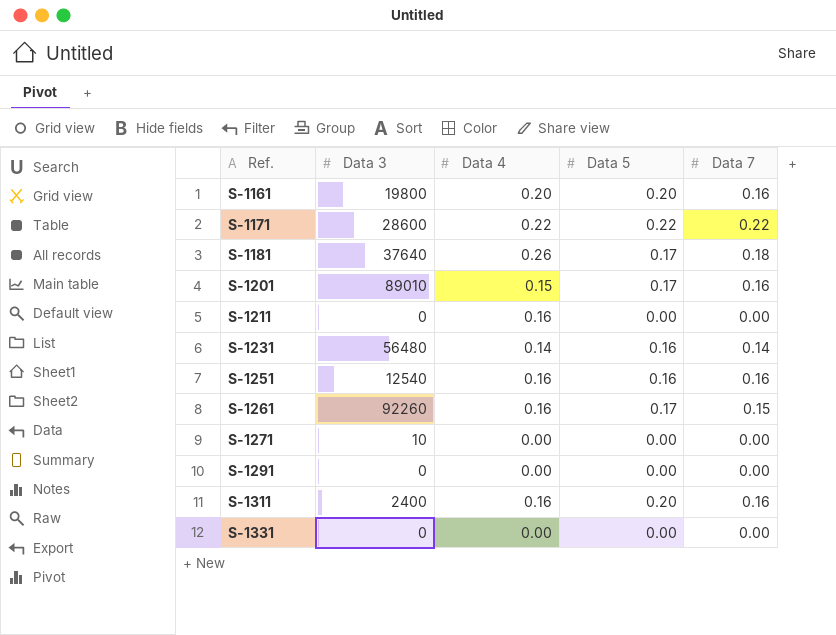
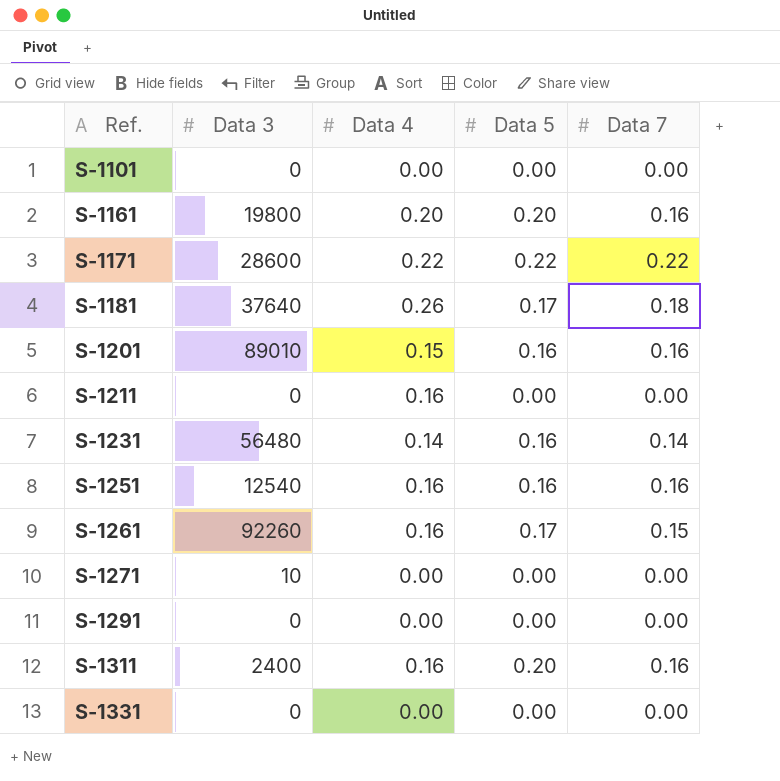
row S-1101: none -> 0 | 0.00 | 0.00 | 0.00
S-1201 | Data 5: 0.17 -> 0.16

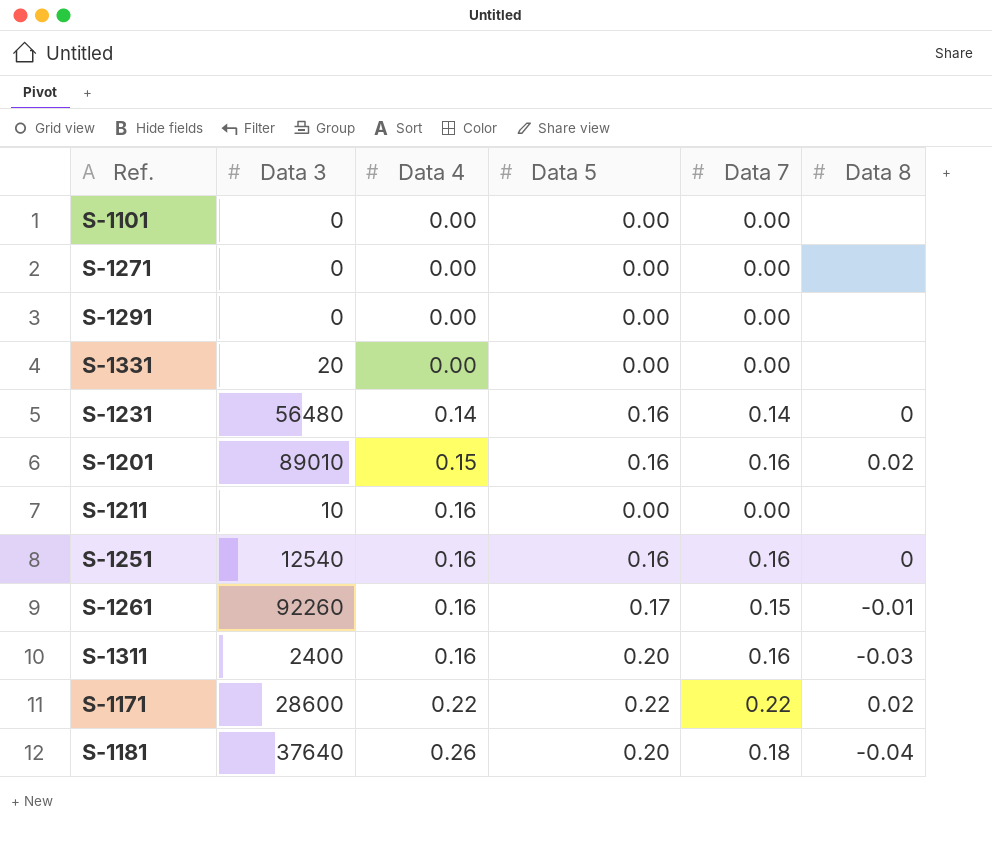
row order: Ref. ascending -> Data 4 ascending
column Data 8 | position: none -> 6
row S-1161: 19800 | 0.20 | 0.20 | 0.16 -> none
S-1271 | Data 3: 10 -> 0
S-1331 | Data 3: 0 -> 20
S-1211 | Data 3: 0 -> 10
S-1181 | Data 5: 0.17 -> 0.20

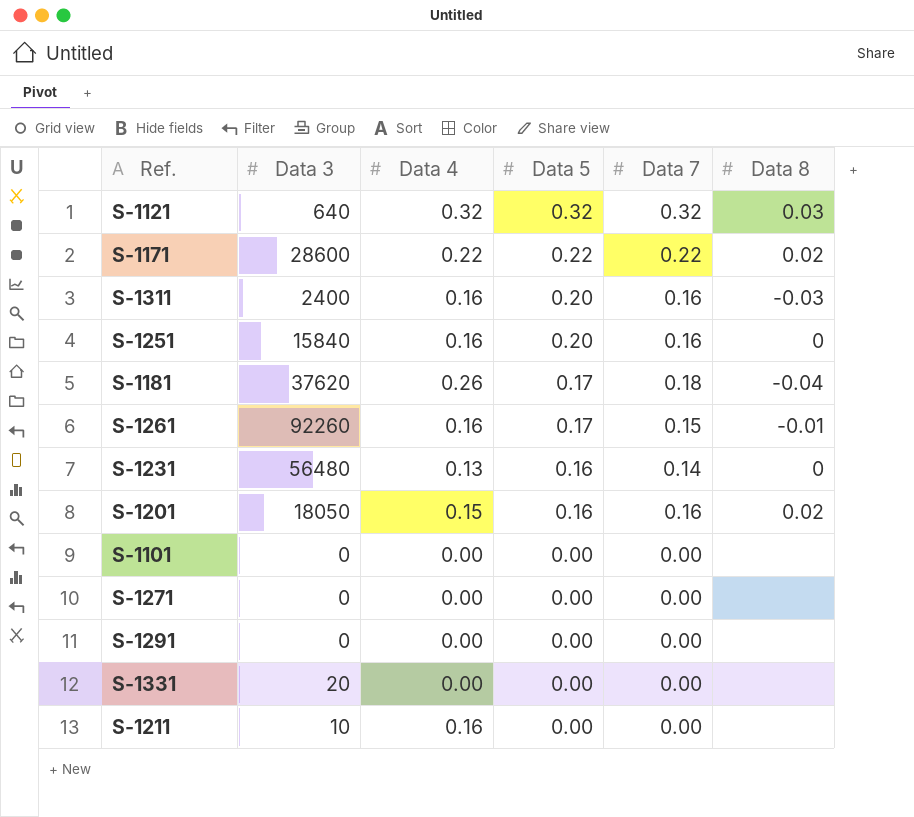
row order: Data 4 ascending -> Data 5 descending
row S-1121: none -> 640 | 0.32 | 0.32 | 0.32 | 0.03
S-1251 | Data 3: 12540 -> 15840
S-1251 | Data 5: 0.16 -> 0.20
S-1181 | Data 3: 37640 -> 37620
S-1181 | Data 5: 0.20 -> 0.17
S-1231 | Data 4: 0.14 -> 0.13
S-1201 | Data 3: 89010 -> 18050

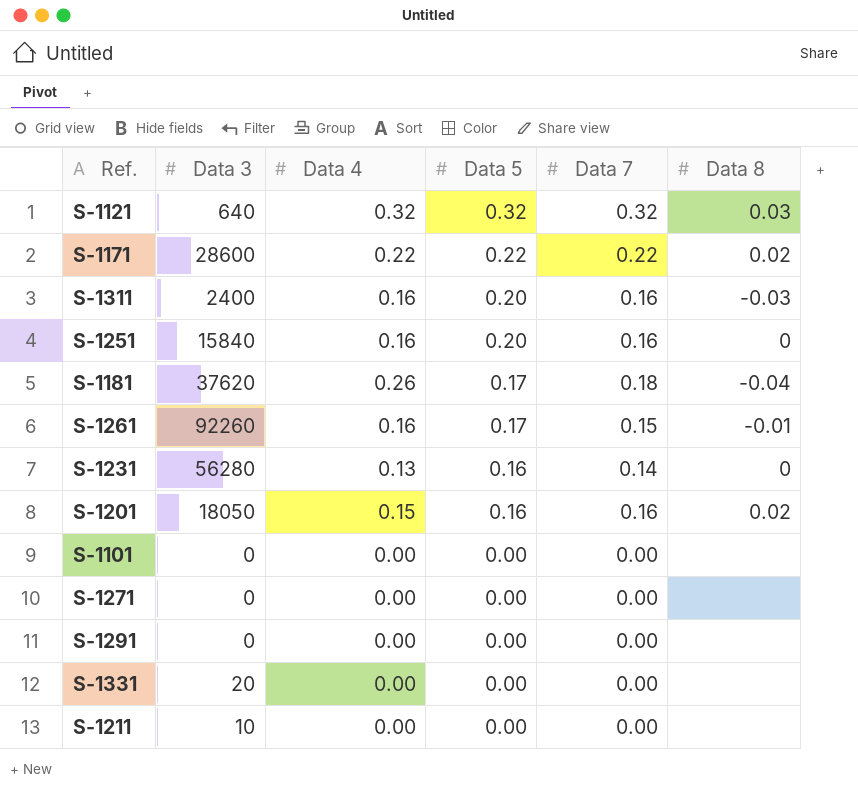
S-1231 | Data 3: 56480 -> 56280
S-1211 | Data 4: 0.16 -> 0.00

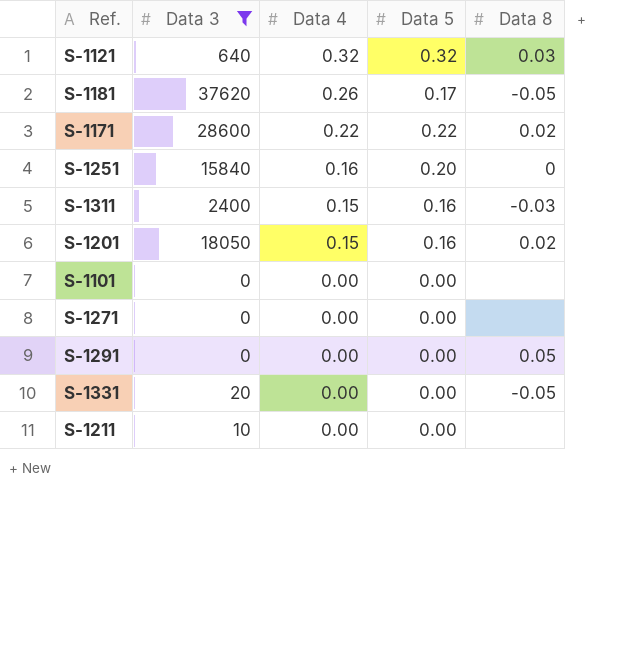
filter: none -> Data 3 <= 37620
row order: Data 5 descending -> Data 4 descending
column Data 7 | position: 5 -> none
S-1181 | Data 8: -0.04 -> -0.05
S-1311 | Data 4: 0.16 -> 0.15
S-1311 | Data 5: 0.20 -> 0.16
S-1291 | Data 8: none -> 0.05
S-1331 | Data 8: none -> -0.05

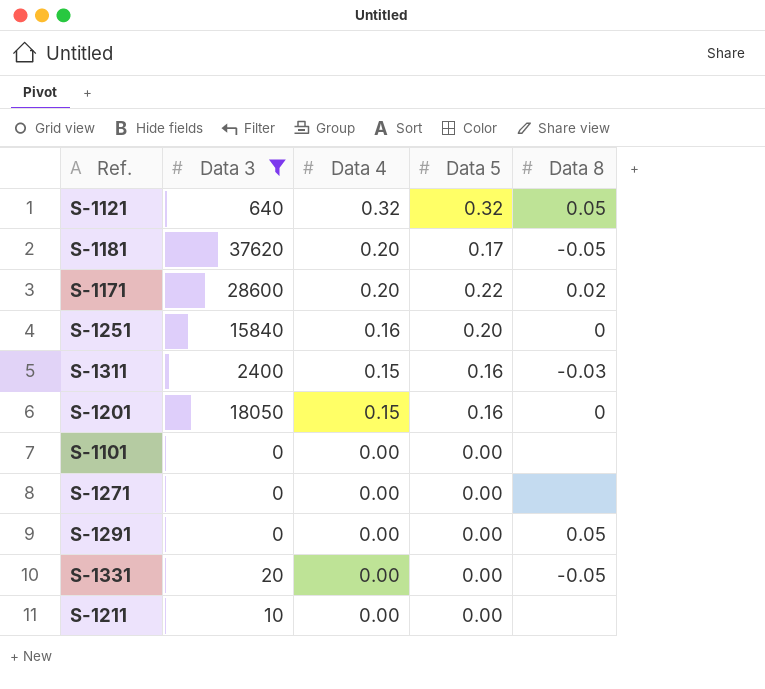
S-1121 | Data 8: 0.03 -> 0.05
S-1181 | Data 4: 0.26 -> 0.20
S-1171 | Data 4: 0.22 -> 0.20
S-1201 | Data 8: 0.02 -> 0

